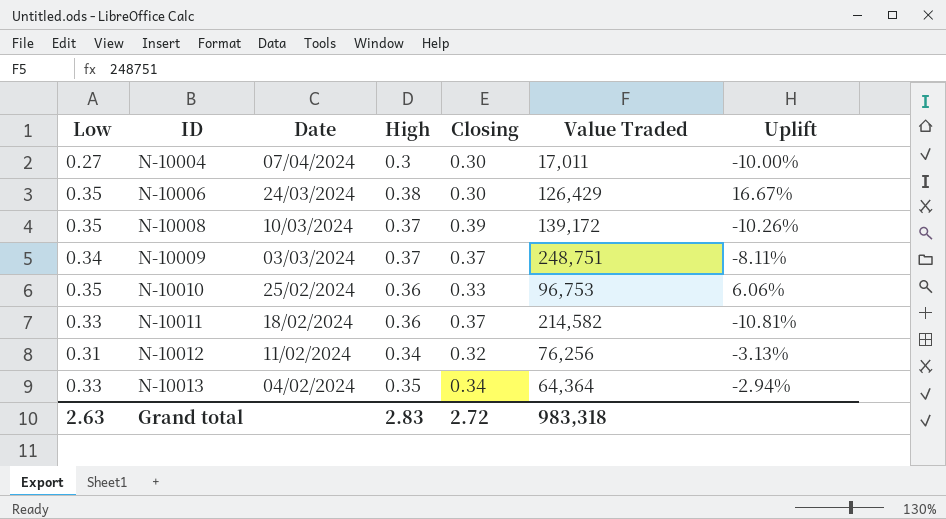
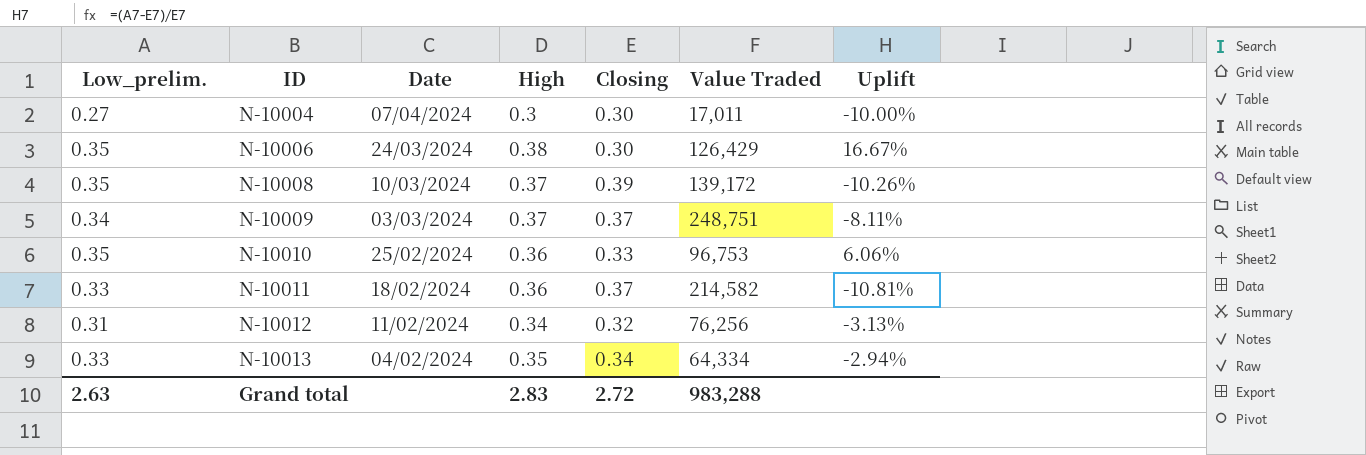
column name: Low -> Low_prelim.
N-10013 | Value Traded: 64,364 -> 64,334
Grand total | Value Traded: 983,318 -> 983,288

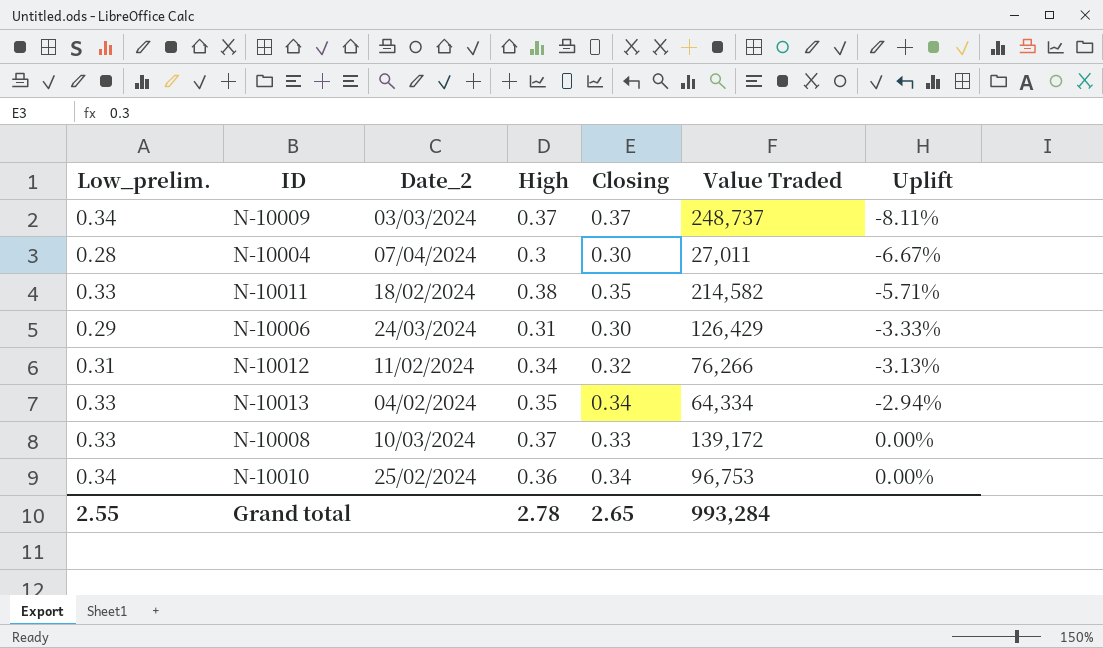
row order: ID ascending -> Uplift ascending
column name: Date -> Date_2
N-10009 | Value Traded: 248,751 -> 248,737
N-10004 | Low_prelim.: 0.27 -> 0.28
N-10004 | Value Traded: 17,011 -> 27,011
N-10004 | Uplift: -10.00% -> -6.67%
N-10011 | High: 0.36 -> 0.38
N-10011 | Closing: 0.37 -> 0.35
N-10011 | Uplift: -10.81% -> -5.71%
N-10006 | Low_prelim.: 0.35 -> 0.29
N-10006 | High: 0.38 -> 0.31
N-10006 | Uplift: 16.67% -> -3.33%
N-10012 | Value Traded: 76,256 -> 76,266
N-10008 | Low_prelim.: 0.35 -> 0.33
N-10008 | Closing: 0.39 -> 0.33
N-10008 | Uplift: -10.26% -> 0.00%
N-10010 | Low_prelim.: 0.35 -> 0.34
N-10010 | Closing: 0.33 -> 0.34
N-10010 | Uplift: 6.06% -> 0.00%
Grand total | Low_prelim.: 2.63 -> 2.55
Grand total | High: 2.83 -> 2.78
Grand total | Closing: 2.72 -> 2.65
Grand total | Value Traded: 983,288 -> 993,284

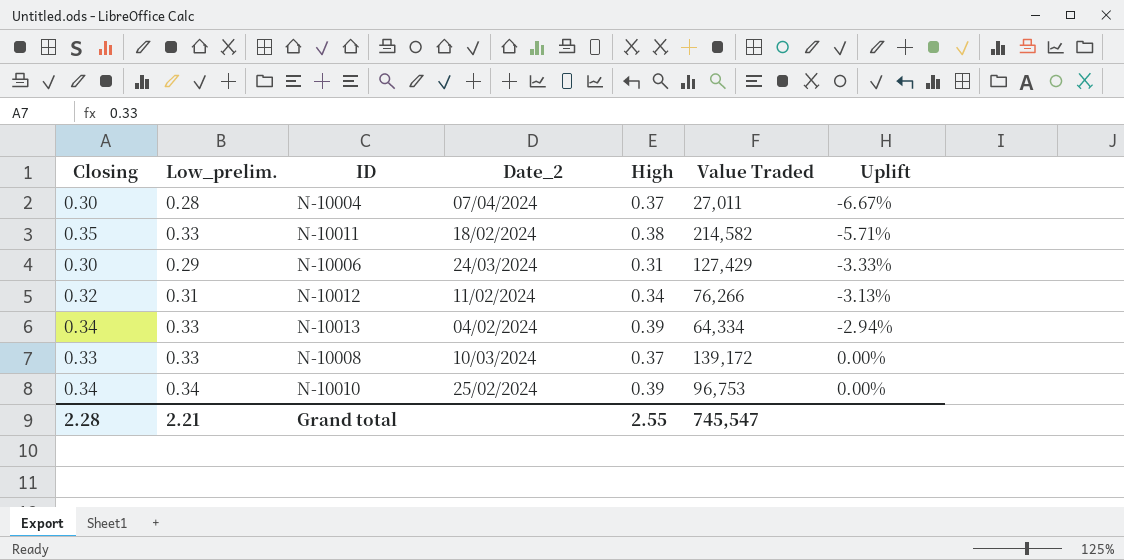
column Closing | position: 5 -> 1
row N-10009: 0.34 | 03/03/2024 | 0.37 | 0.37 | 248,737 | -8.11% -> none
N-10004 | High: 0.3 -> 0.37
N-10006 | Value Traded: 126,429 -> 127,429
N-10013 | High: 0.35 -> 0.39
N-10010 | High: 0.36 -> 0.39
Grand total | Closing: 2.65 -> 2.28
Grand total | Low_prelim.: 2.55 -> 2.21
Grand total | High: 2.78 -> 2.55
Grand total | Value Traded: 993,284 -> 745,547

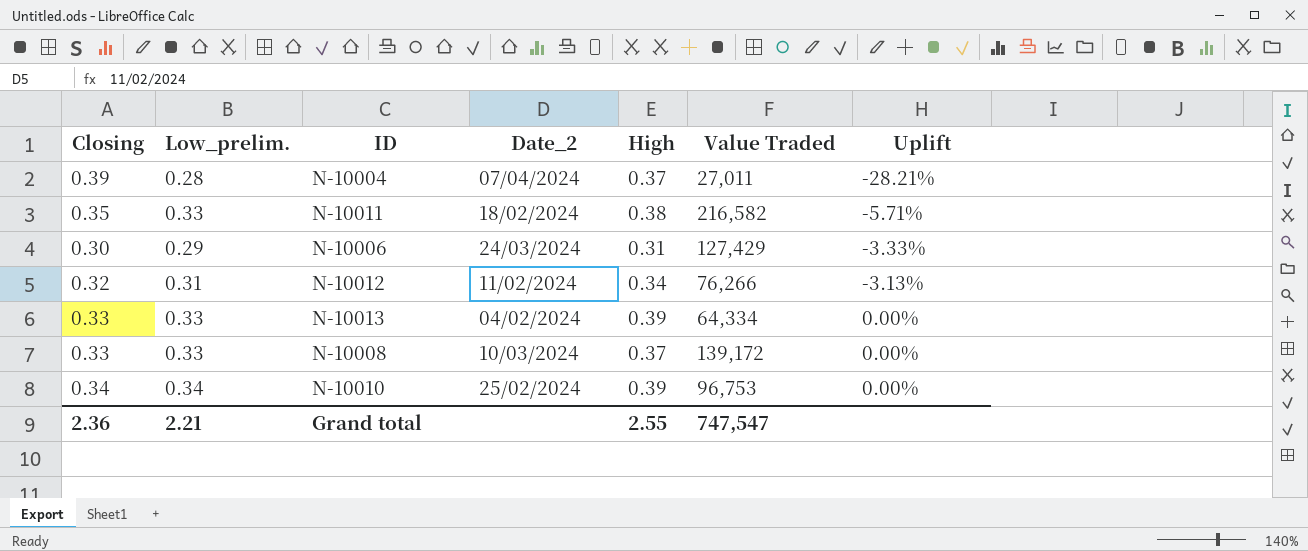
N-10004 | Closing: 0.30 -> 0.39
N-10004 | Uplift: -6.67% -> -28.21%
N-10011 | Value Traded: 214,582 -> 216,582
N-10013 | Closing: 0.34 -> 0.33
N-10013 | Uplift: -2.94% -> 0.00%
Grand total | Closing: 2.28 -> 2.36
Grand total | Value Traded: 745,547 -> 747,547

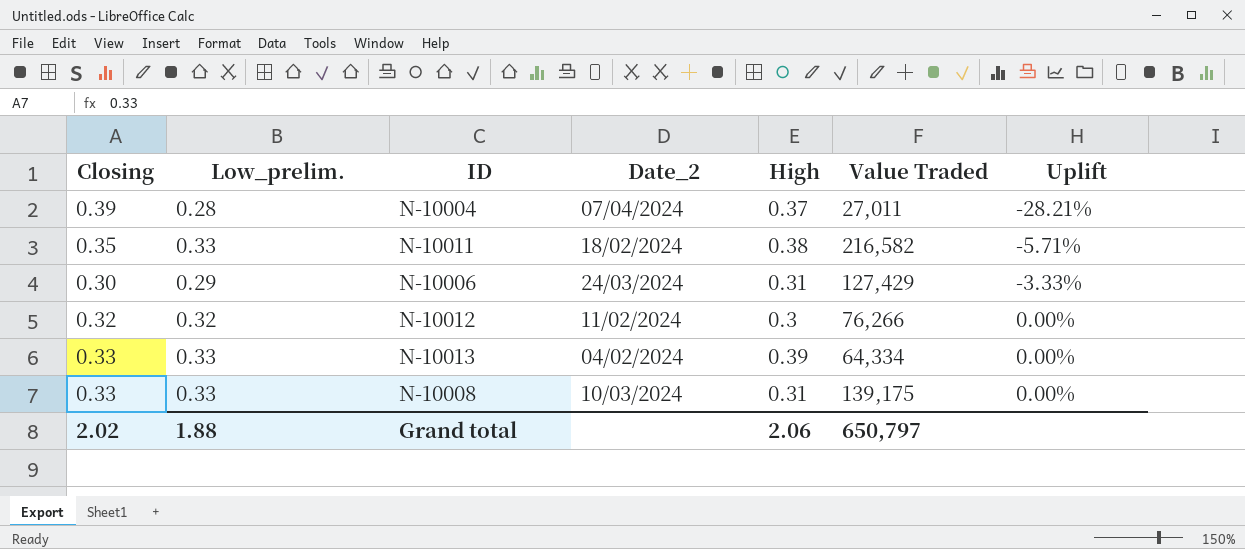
row N-10010: 0.34 | 0.34 | 25/02/2024 | 0.39 | 96,753 | 0.00% -> none
N-10012 | Low_prelim.: 0.31 -> 0.32
N-10012 | High: 0.34 -> 0.3
N-10012 | Uplift: -3.13% -> 0.00%
N-10008 | High: 0.37 -> 0.31
N-10008 | Value Traded: 139,172 -> 139,175
Grand total | Closing: 2.36 -> 2.02
Grand total | Low_prelim.: 2.21 -> 1.88
Grand total | High: 2.55 -> 2.06
Grand total | Value Traded: 747,547 -> 650,797

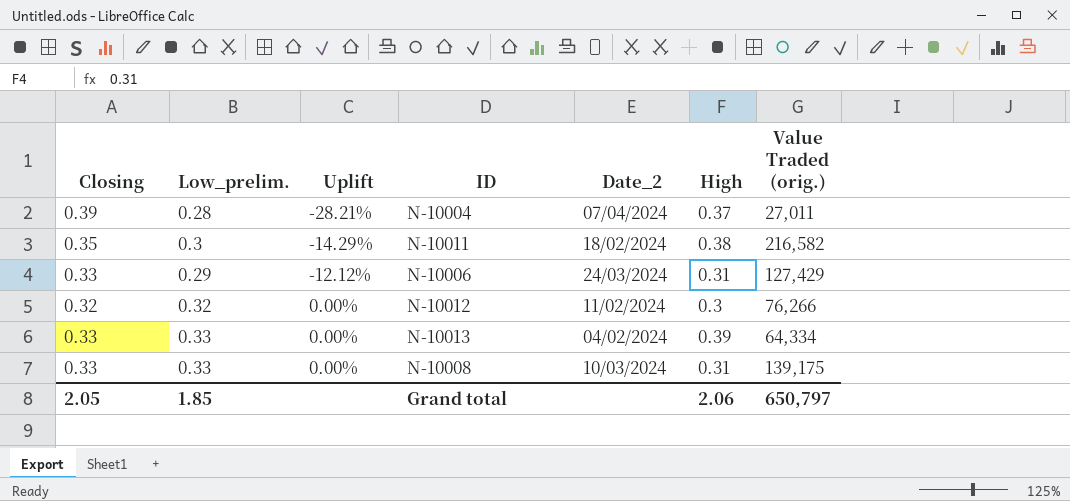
column Uplift | position: 7 -> 3
column name: Value Traded -> Value Traded (orig.)
N-10011 | Low_prelim.: 0.33 -> 0.3
N-10011 | Uplift: -5.71% -> -14.29%
N-10006 | Closing: 0.30 -> 0.33
N-10006 | Uplift: -3.33% -> -12.12%
Grand total | Closing: 2.02 -> 2.05
Grand total | Low_prelim.: 1.88 -> 1.85

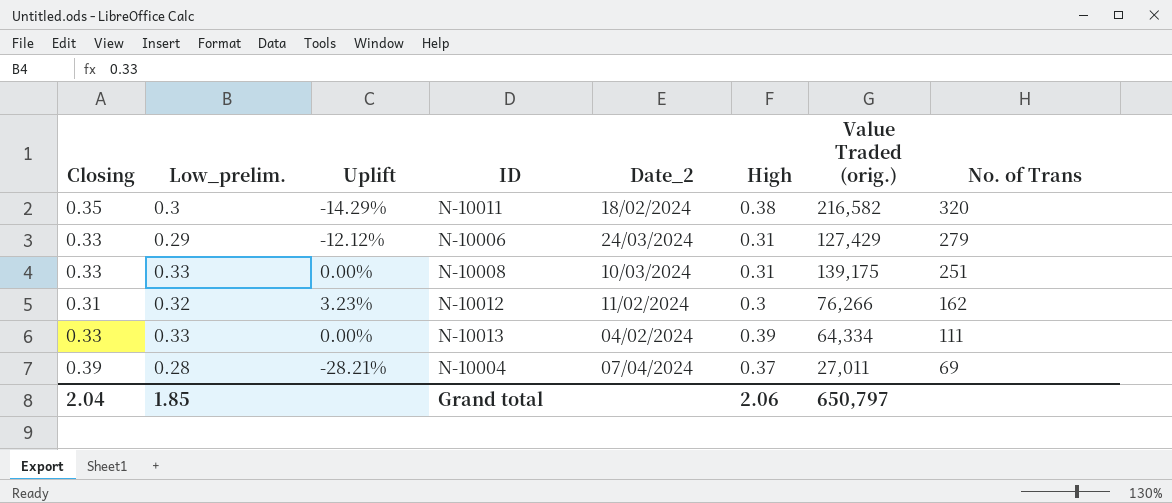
row order: Uplift ascending -> No. of Trans descending
column No. of Trans | position: none -> 8
N-10012 | Closing: 0.32 -> 0.31
N-10012 | Uplift: 0.00% -> 3.23%
Grand total | Closing: 2.05 -> 2.04

